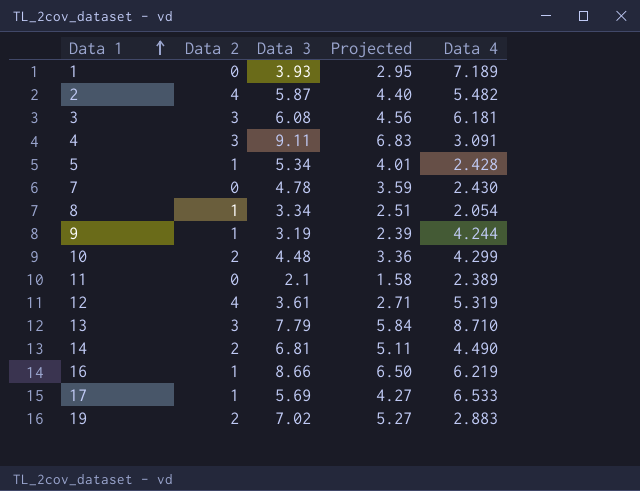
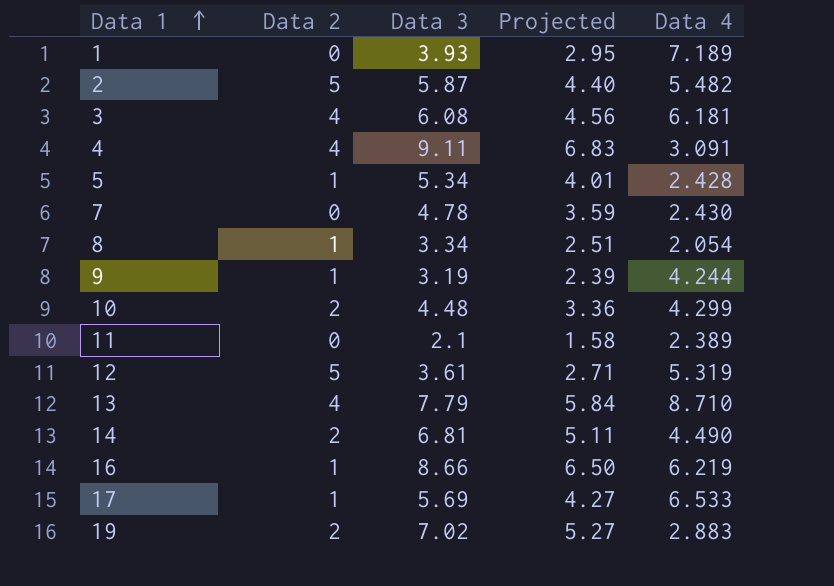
2 | Data 2: 4 -> 5
3 | Data 2: 3 -> 4
4 | Data 2: 3 -> 4
12 | Data 2: 4 -> 5
13 | Data 2: 3 -> 4

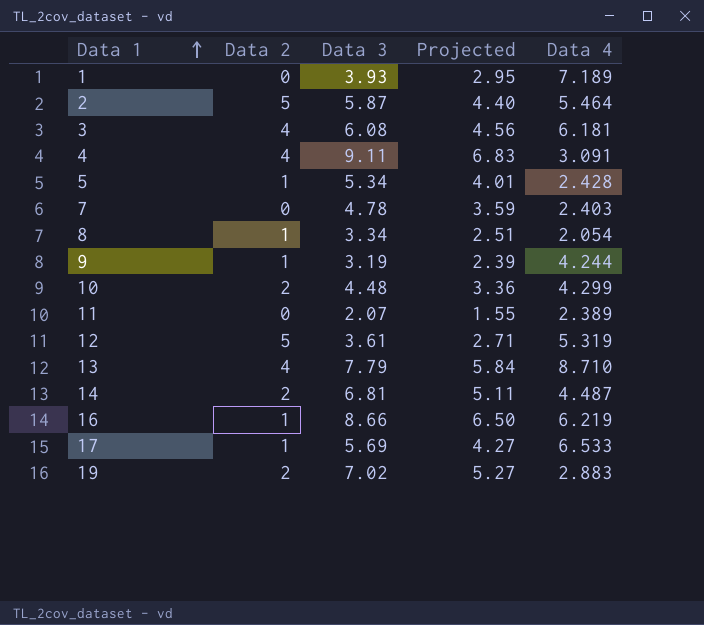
2 | Data 4: 5.482 -> 5.464
7 | Data 4: 2.430 -> 2.403
11 | Data 3: 2.1 -> 2.07
11 | Projected: 1.58 -> 1.55
14 | Data 4: 4.490 -> 4.487

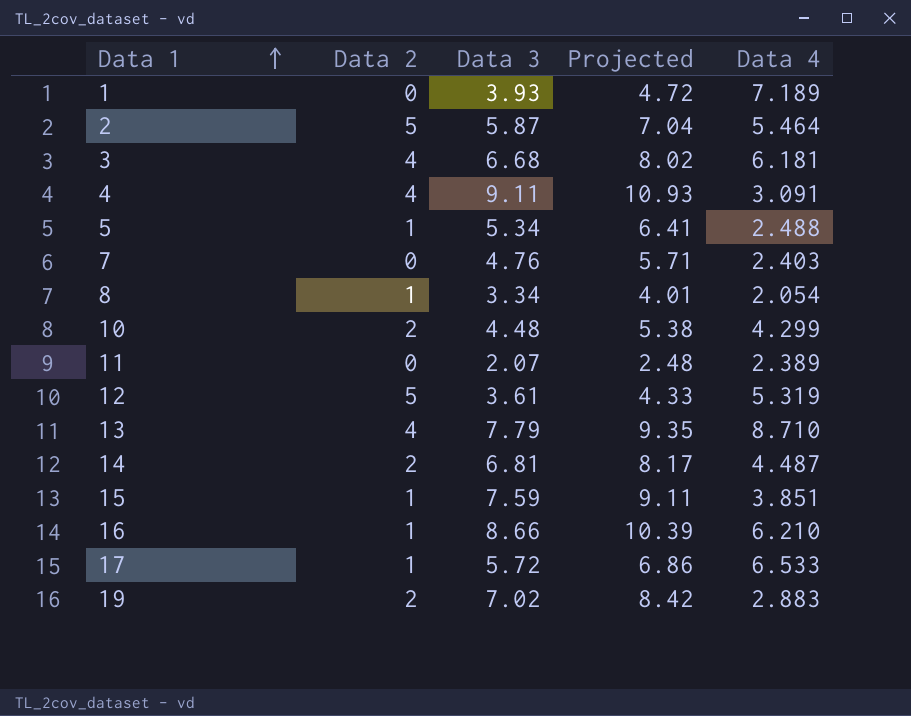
column Projected | formula: [Data 3] * 0.75 -> [Data 3] * 1.2
row 9: 1 | 3.19 | 2.39 | 4.244 -> none
3 | Data 3: 6.08 -> 6.68
5 | Data 4: 2.428 -> 2.488
7 | Data 3: 4.78 -> 4.76
row 15: none -> 1 | 7.59 | 9.11 | 3.851
16 | Data 4: 6.219 -> 6.210
17 | Data 3: 5.69 -> 5.72

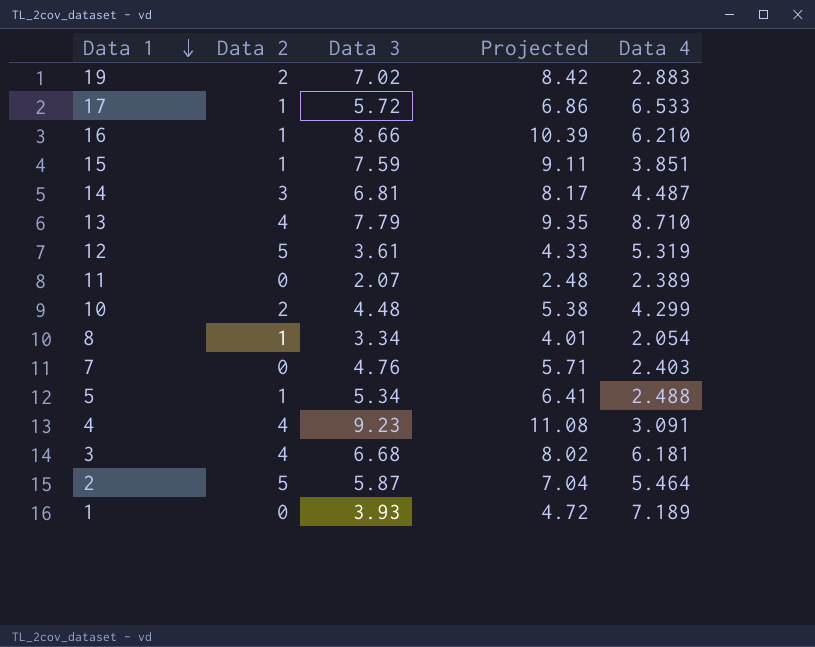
row order: Data 1 ascending -> Data 1 descending
14 | Data 2: 2 -> 3
4 | Data 3: 9.11 -> 9.23
4 | Projected: 10.93 -> 11.08

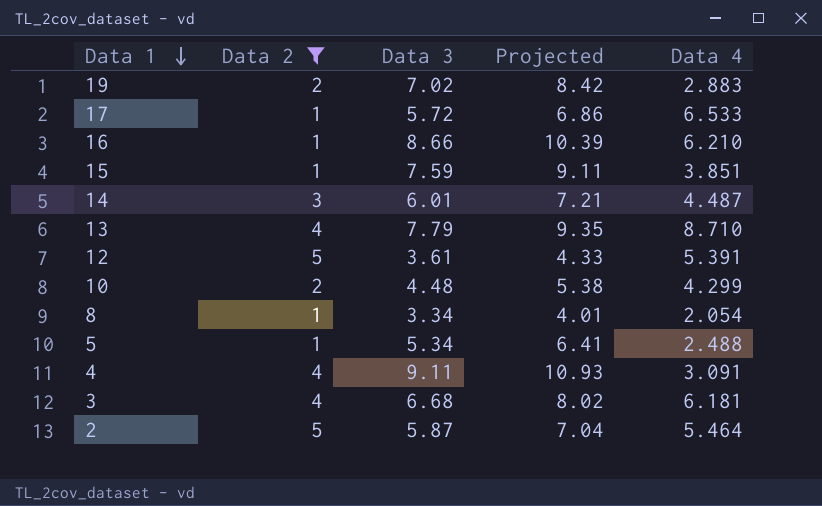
filter: none -> Data 2 != 0
14 | Data 3: 6.81 -> 6.01
14 | Projected: 8.17 -> 7.21
12 | Data 4: 5.319 -> 5.391
4 | Data 3: 9.23 -> 9.11
4 | Projected: 11.08 -> 10.93

